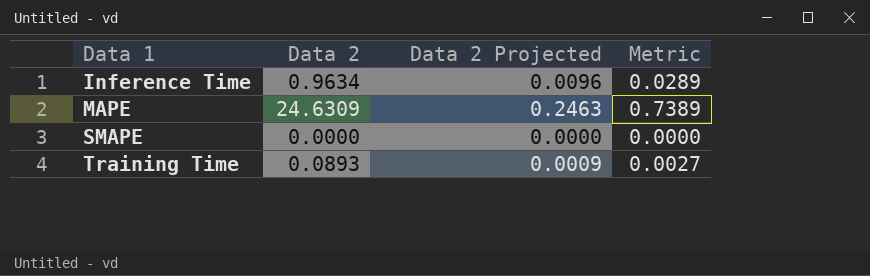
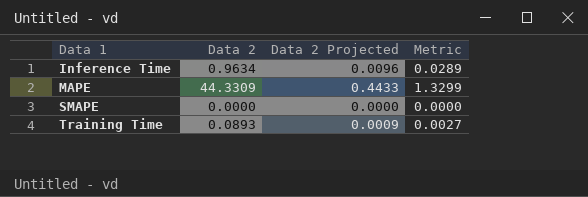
MAPE | Data 2: 24.6309 -> 44.3309
MAPE | Data 2 Projected: 0.2463 -> 0.4433
MAPE | Metric: 0.7389 -> 1.3299

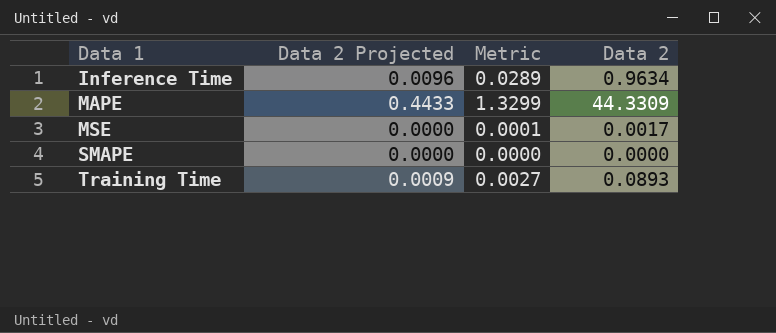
column Data 2 | position: 2 -> 4
row MSE: none -> 0.0000 | 0.0001 | 0.0017

